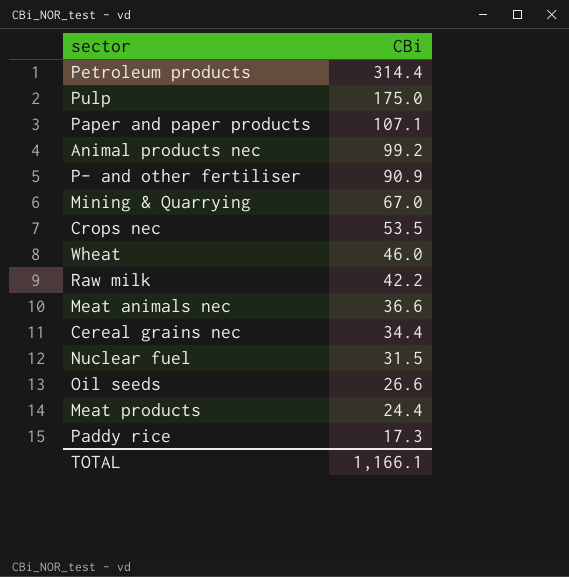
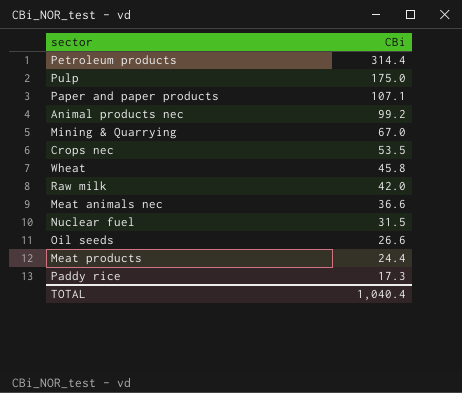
row P- and other fertiliser: 90.9 -> none
row Cereal grains nec: 34.4 -> none
Wheat | CBi: 46.0 -> 45.8
Raw milk | CBi: 42.2 -> 42.0
TOTAL | CBi: 1,166.1 -> 1,040.4

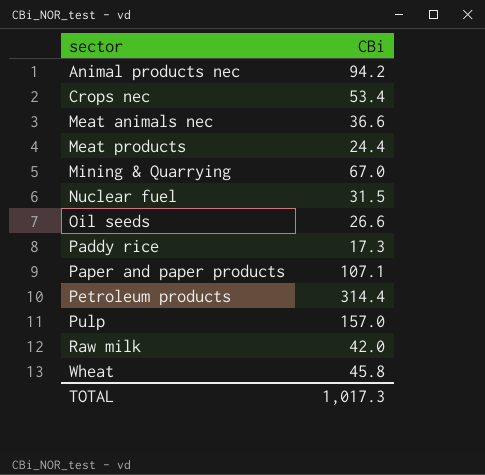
row order: CBi descending -> sector ascending
Animal products nec | CBi: 99.2 -> 94.2
Crops nec | CBi: 53.5 -> 53.4
Pulp | CBi: 175.0 -> 157.0
TOTAL | CBi: 1,040.4 -> 1,017.3

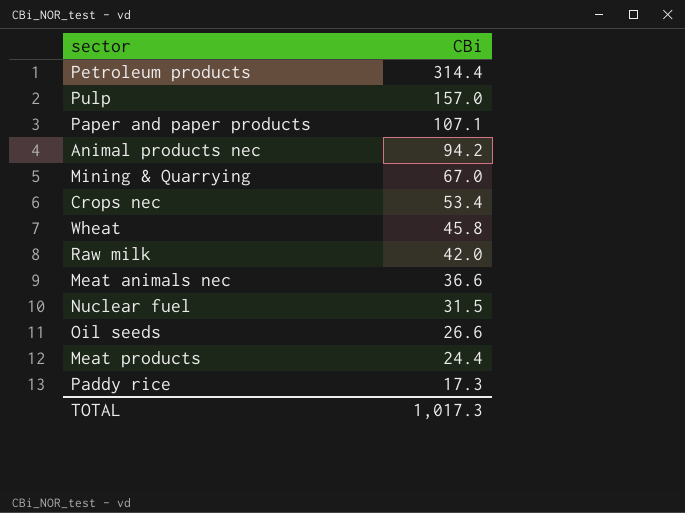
row order: sector ascending -> CBi descending

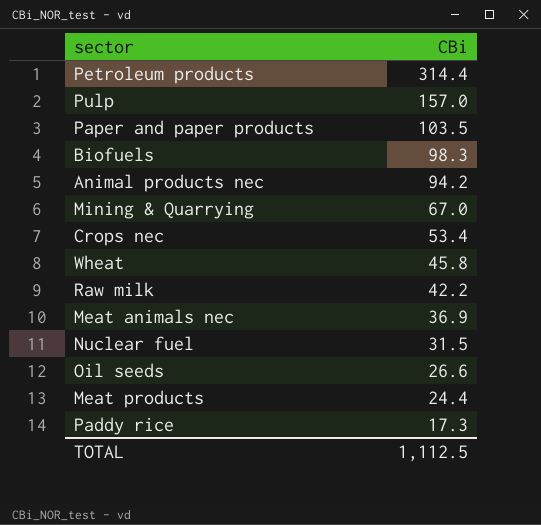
Paper and paper products | CBi: 107.1 -> 103.5
row Biofuels: none -> 98.3
Raw milk | CBi: 42.0 -> 42.2
Meat animals nec | CBi: 36.6 -> 36.9
TOTAL | CBi: 1,017.3 -> 1,112.5

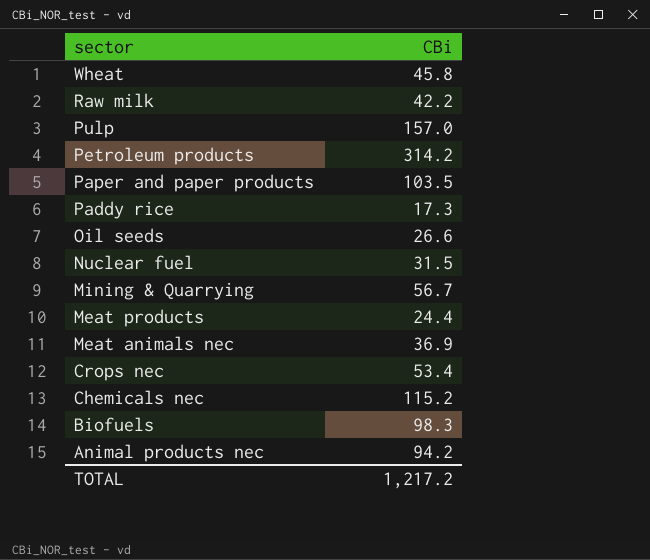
row order: CBi descending -> sector descending
Petroleum products | CBi: 314.4 -> 314.2
Mining & Quarrying | CBi: 67.0 -> 56.7
row Chemicals nec: none -> 115.2
TOTAL | CBi: 1,112.5 -> 1,217.2

